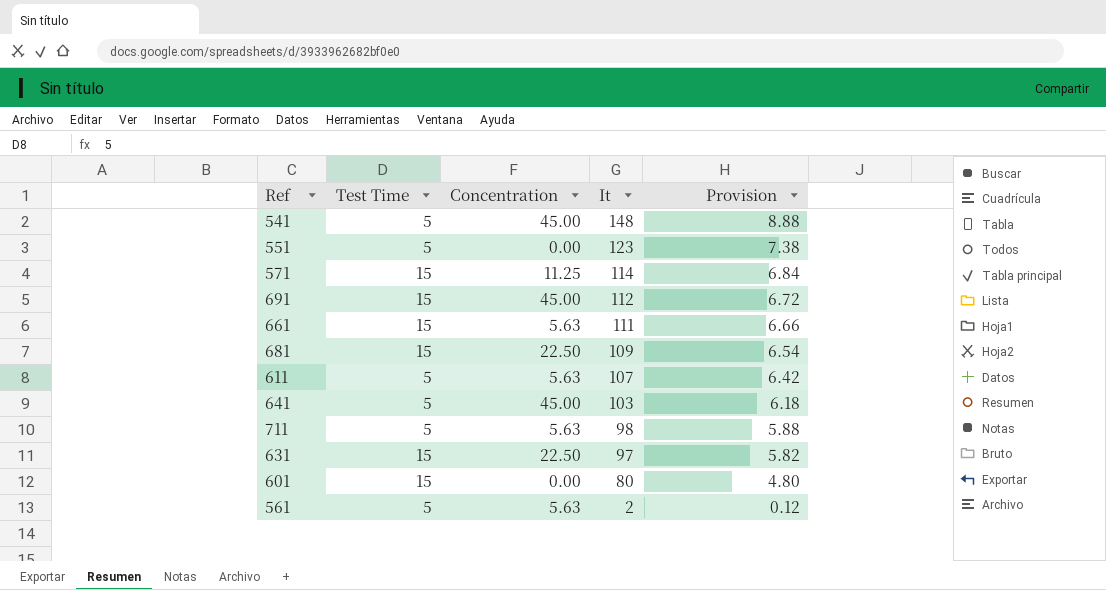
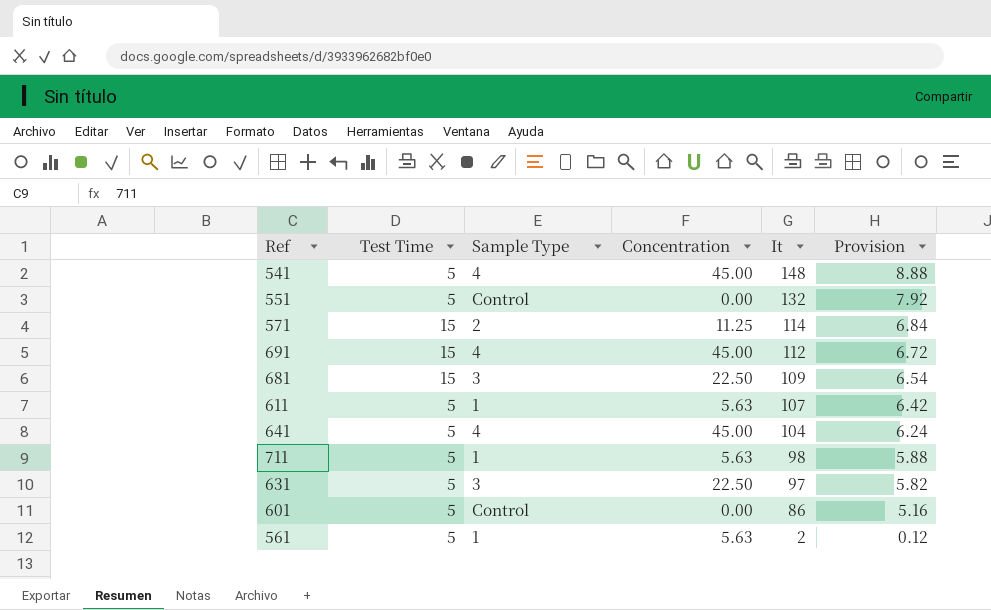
column Sample Type | position: none -> 3
row 661: 15 | 5.63 | 111 | 6.66 -> none
551 | It: 123 -> 132
551 | Provision: 7.38 -> 7.92
641 | It: 103 -> 104
641 | Provision: 6.18 -> 6.24
631 | Test Time: 15 -> 5
601 | Test Time: 15 -> 5
601 | It: 80 -> 86
601 | Provision: 4.80 -> 5.16

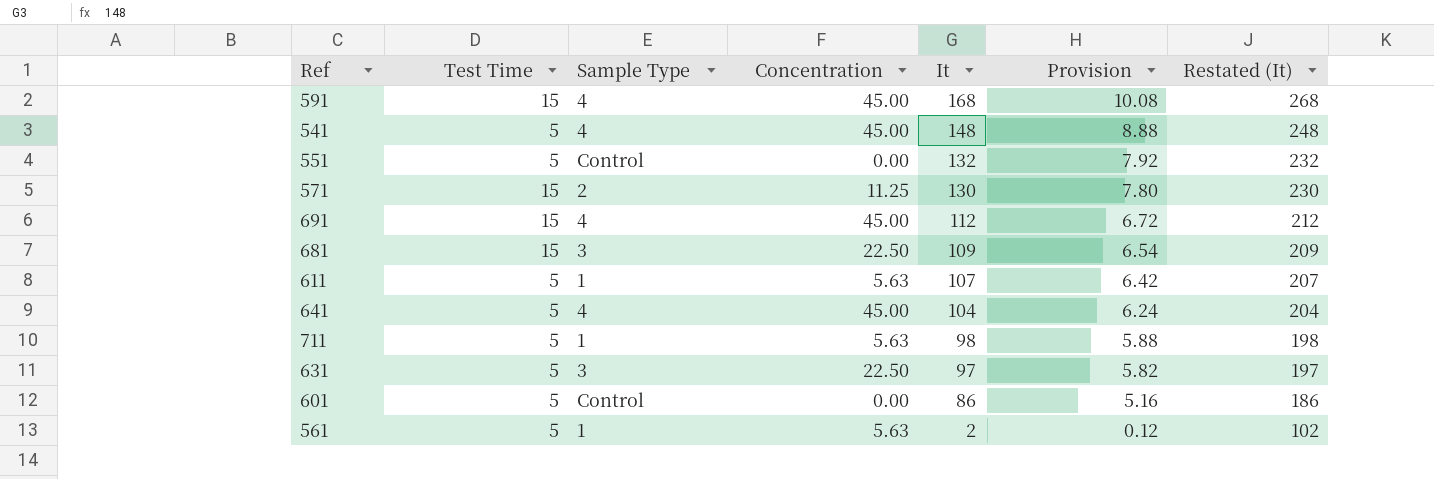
column Restated (It) | formula: none -> [It] + 100
row 591: none -> 15 | 4 | 45.00 | 168 | 10.08 | 268
571 | It: 114 -> 130
571 | Provision: 6.84 -> 7.80

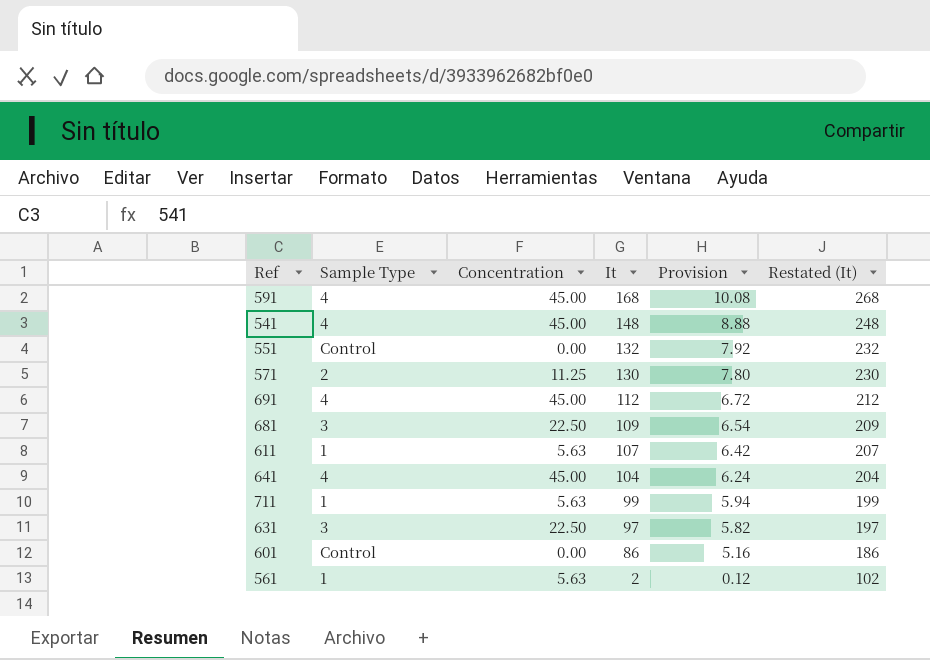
column Test Time | position: 2 -> none
711 | It: 98 -> 99
711 | Provision: 5.88 -> 5.94
711 | Restated (It): 198 -> 199

